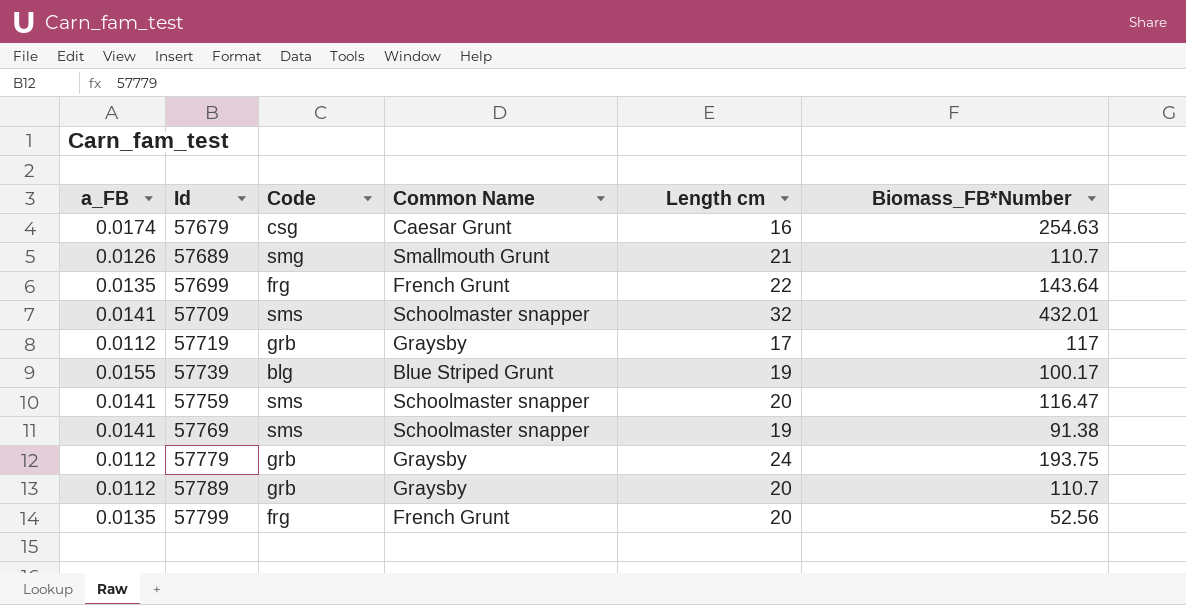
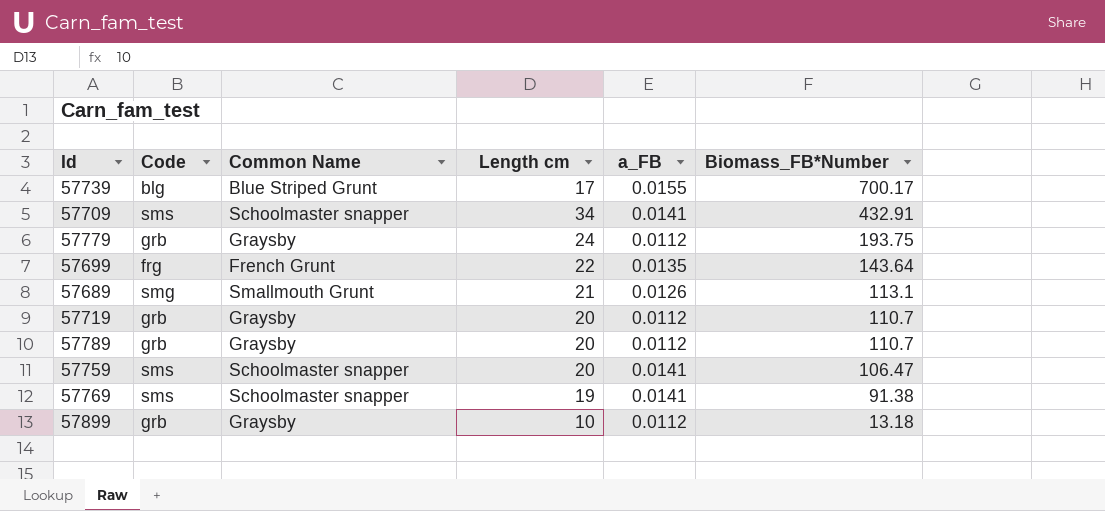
row order: Id ascending -> Biomass_FB*Number descending
column a_FB | position: 1 -> 5
row 57679: 0.0174 | csg | Caesar Grunt | 16 | 254.63 -> none
row 57799: 0.0135 | frg | French Grunt | 20 | 52.56 -> none
57739 | Length cm: 19 -> 17
57739 | Biomass_FB*Number: 100.17 -> 700.17
57709 | Length cm: 32 -> 34
57709 | Biomass_FB*Number: 432.01 -> 432.91
57689 | Biomass_FB*Number: 110.7 -> 113.1
57719 | Length cm: 17 -> 20
57719 | Biomass_FB*Number: 117 -> 110.7
57759 | Biomass_FB*Number: 116.47 -> 106.47
row 57899: none -> grb | Graysby | 10 | 0.0112 | 13.18

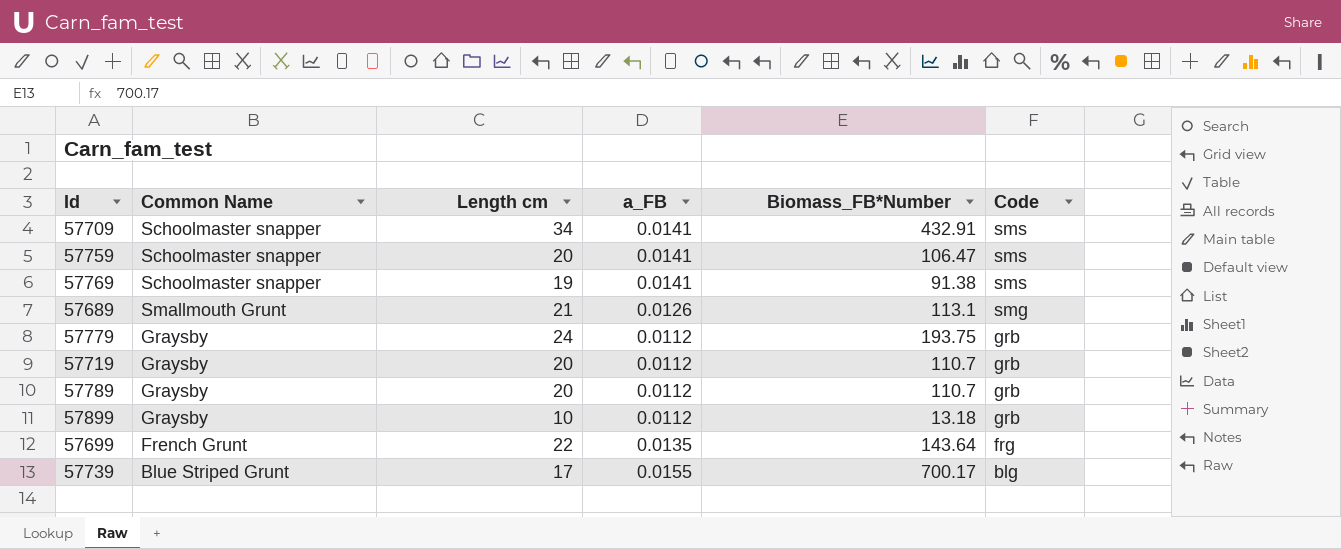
row order: Biomass_FB*Number descending -> Code descending
column Code | position: 2 -> 6

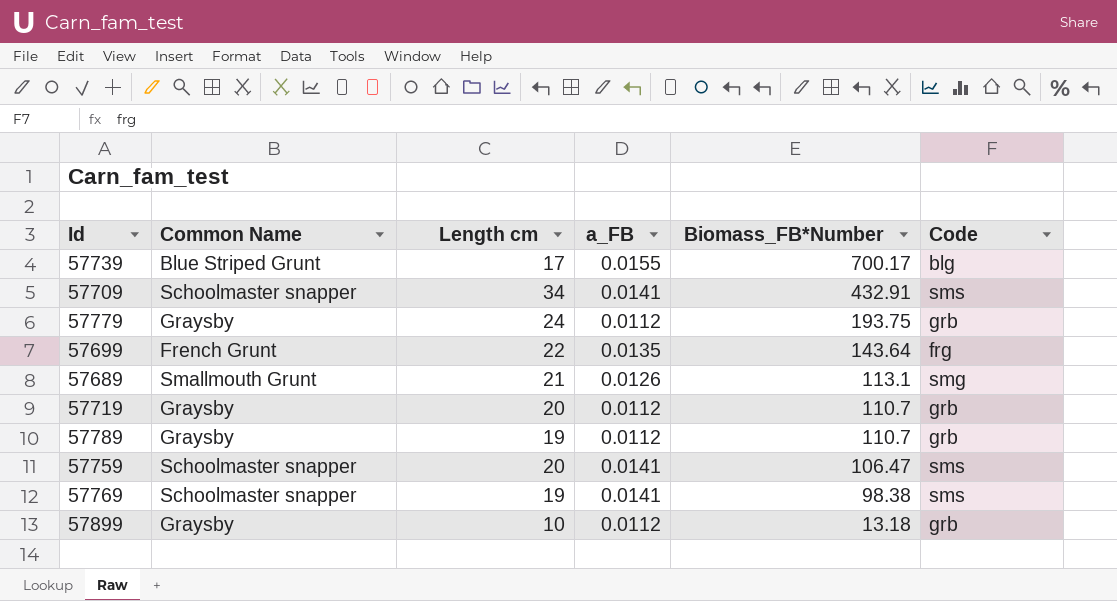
row order: Code descending -> Biomass_FB*Number descending
57789 | Length cm: 20 -> 19
57769 | Biomass_FB*Number: 91.38 -> 98.38

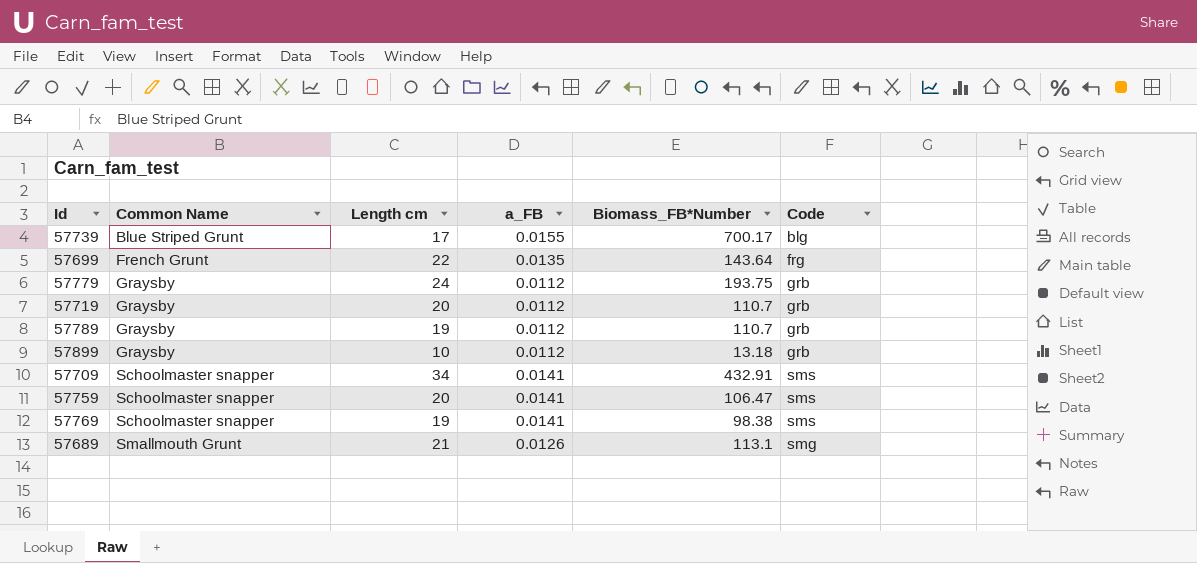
row order: Biomass_FB*Number descending -> Common Name ascending

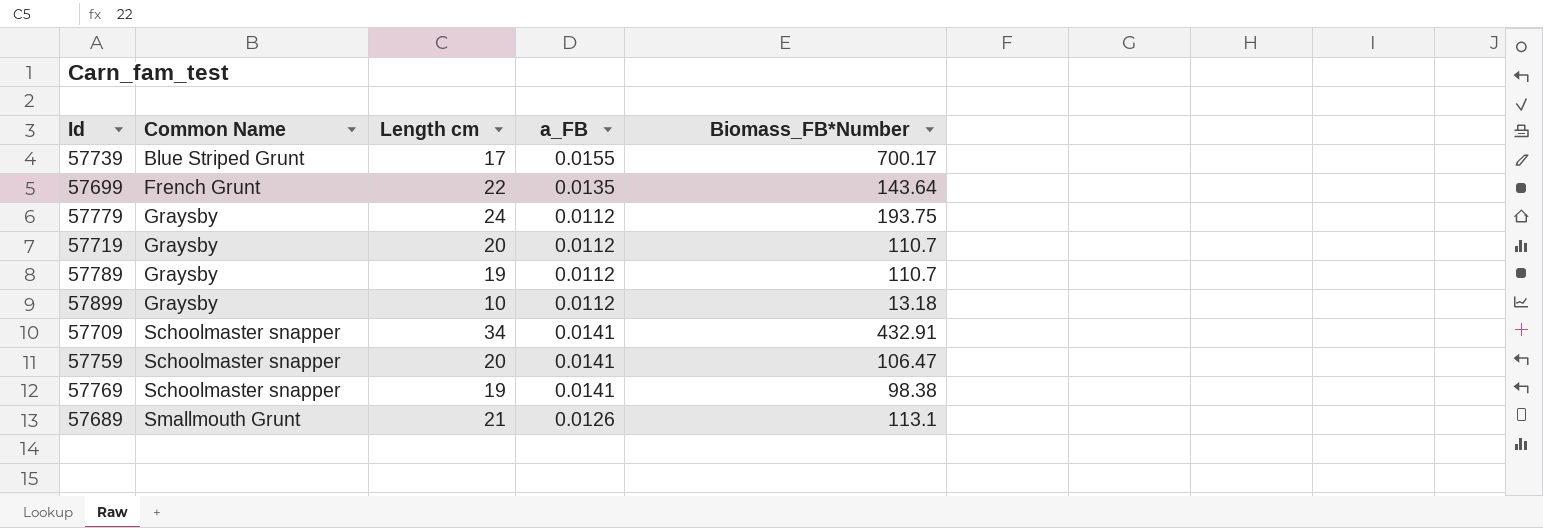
column Code | position: 6 -> none

